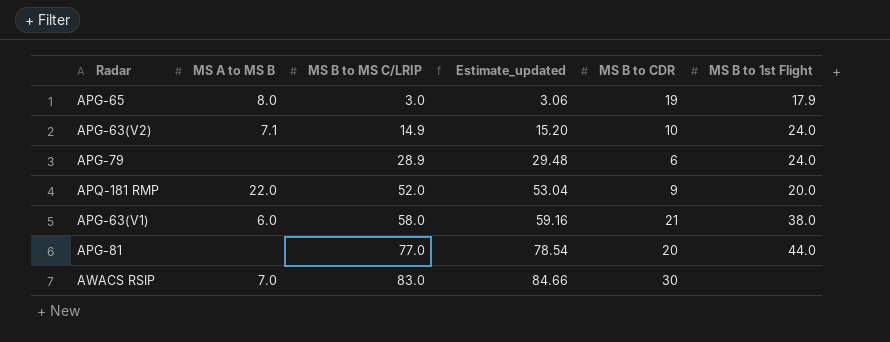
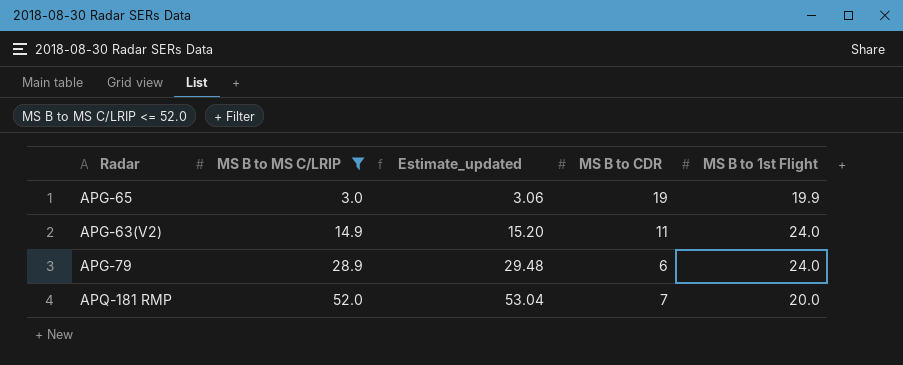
filter: none -> MS B to MS C/LRIP <= 52.0
column MS A to MS B | position: 2 -> none
APG-65 | MS B to 1st Flight: 17.9 -> 19.9
APG-63(V2) | MS B to CDR: 10 -> 11
APQ-181 RMP | MS B to CDR: 9 -> 7

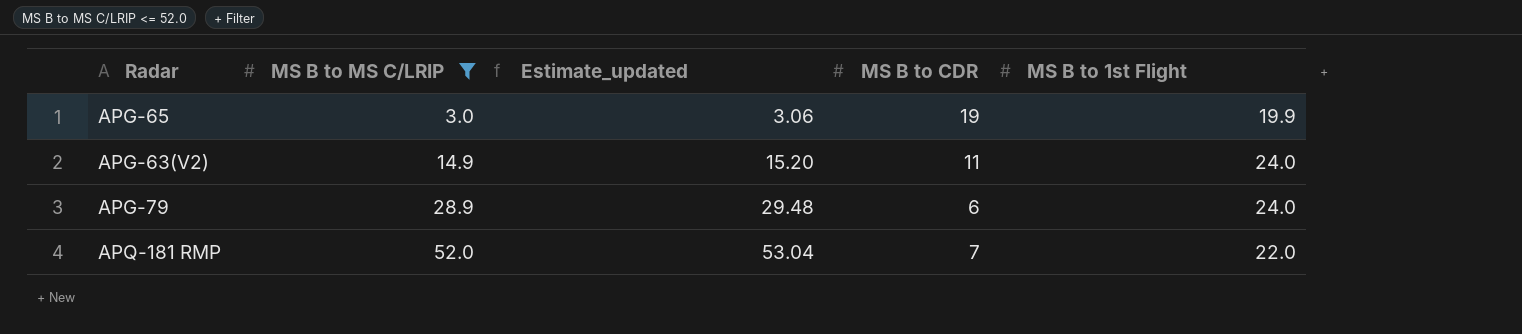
APQ-181 RMP | MS B to 1st Flight: 20.0 -> 22.0

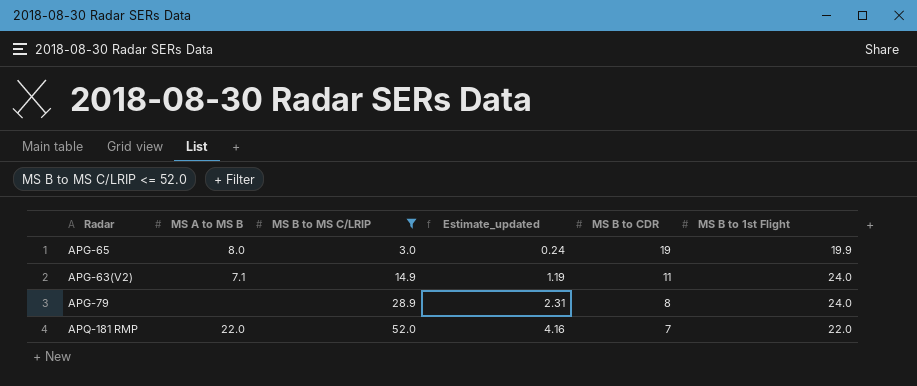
column MS A to MS B | position: none -> 2
column Estimate_updated | formula: [MS B to MS C/LRIP] * 1.02 -> [MS B to MS C/LRIP] * 0.08
APG-79 | MS B to CDR: 6 -> 8

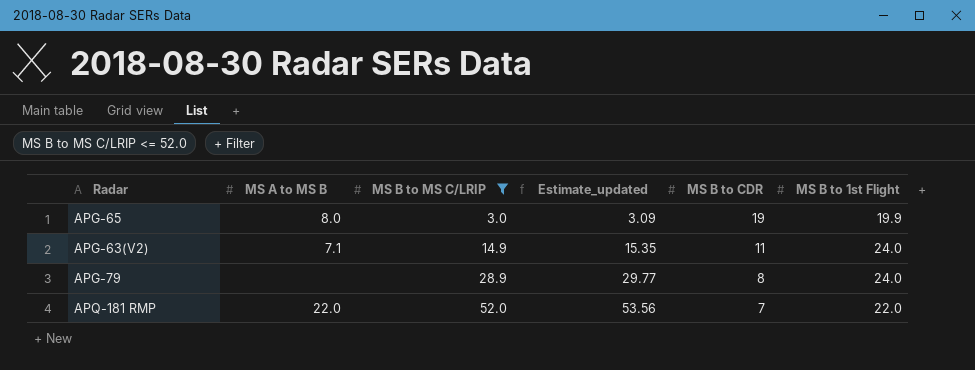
column Estimate_updated | formula: [MS B to MS C/LRIP] * 0.08 -> [MS B to MS C/LRIP] * 1.03

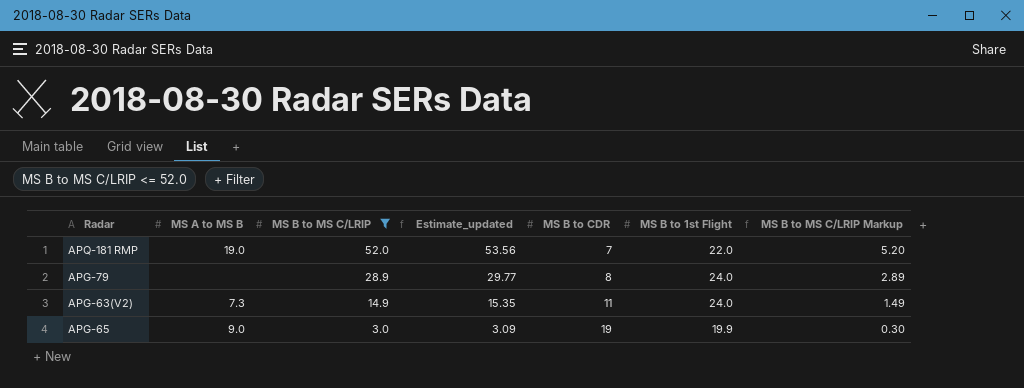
row order: MS B to MS C/LRIP ascending -> MS B to MS C/LRIP descending
column MS B to MS C/LRIP Markup | formula: none -> [MS B to MS C/LRIP] * 0.1
APQ-181 RMP | MS A to MS B: 22.0 -> 19.0
APG-63(V2) | MS A to MS B: 7.1 -> 7.3
APG-65 | MS A to MS B: 8.0 -> 9.0

